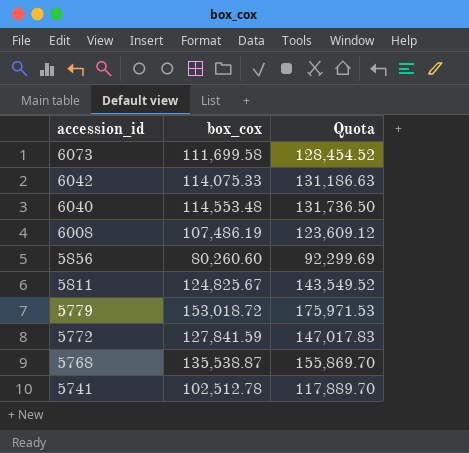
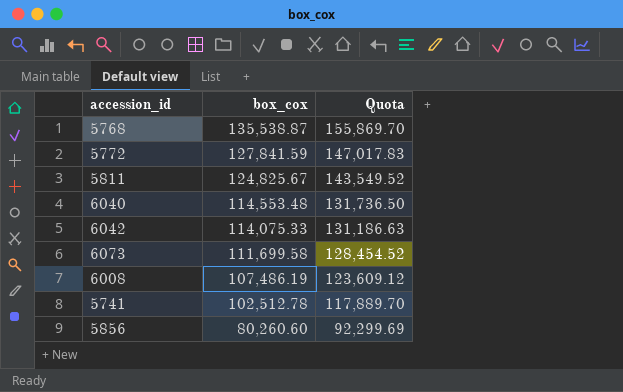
row order: accession_id descending -> box_cox descending
row 5779: 153,018.72 | 175,971.53 -> none

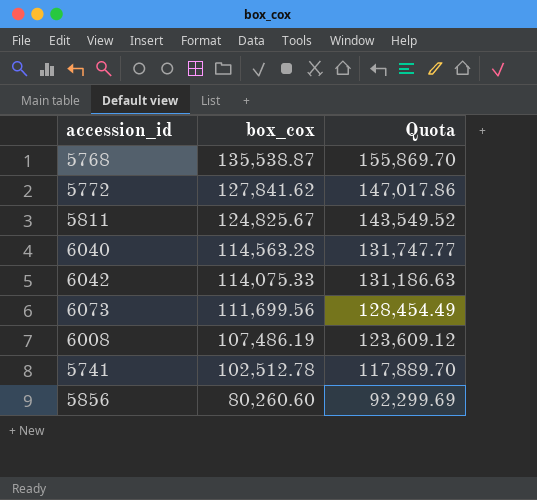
5772 | box_cox: 127,841.59 -> 127,841.62
5772 | Quota: 147,017.83 -> 147,017.86
6040 | box_cox: 114,553.48 -> 114,563.28
6040 | Quota: 131,736.50 -> 131,747.77
6073 | box_cox: 111,699.58 -> 111,699.56
6073 | Quota: 128,454.52 -> 128,454.49

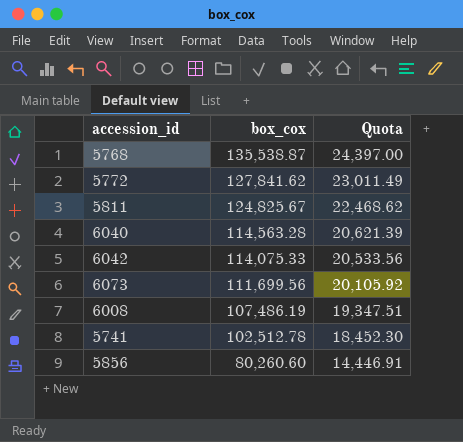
column Quota | formula: [box_cox] * 1.15 -> [box_cox] * 0.18

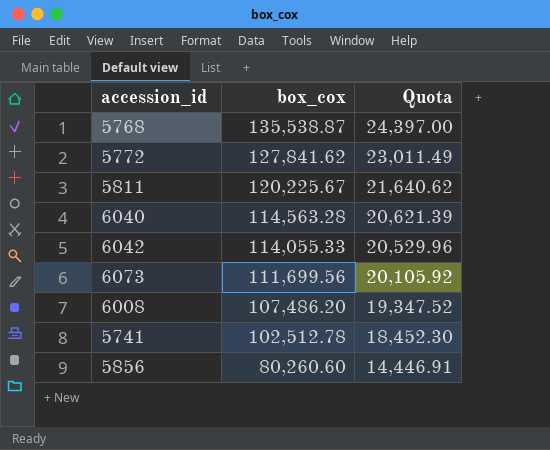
5811 | box_cox: 124,825.67 -> 120,225.67
5811 | Quota: 22,468.62 -> 21,640.62
6042 | box_cox: 114,075.33 -> 114,055.33
6042 | Quota: 20,533.56 -> 20,529.96
6008 | box_cox: 107,486.19 -> 107,486.20
6008 | Quota: 19,347.51 -> 19,347.52

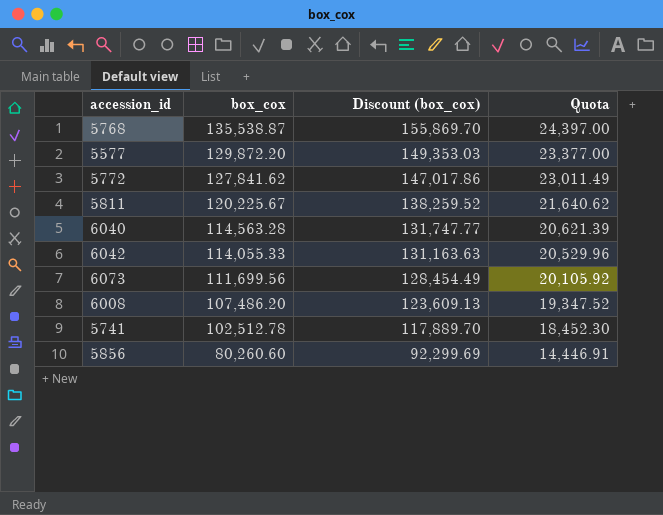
column Discount (box_cox) | formula: none -> [box_cox] * 1.15
row 5577: none -> 129,872.20 | 149,353.03 | 23,377.00

